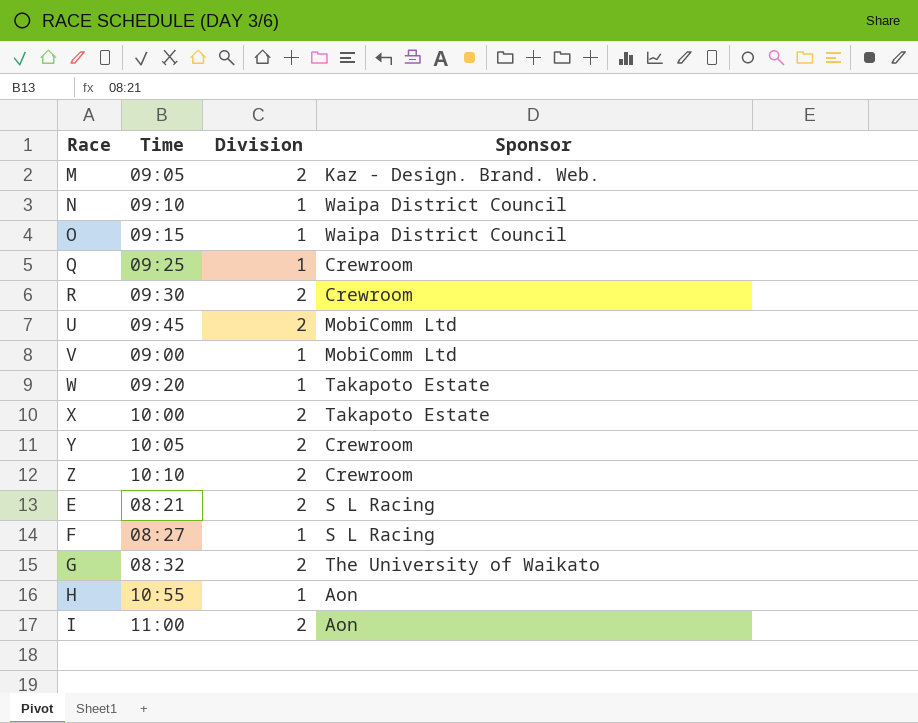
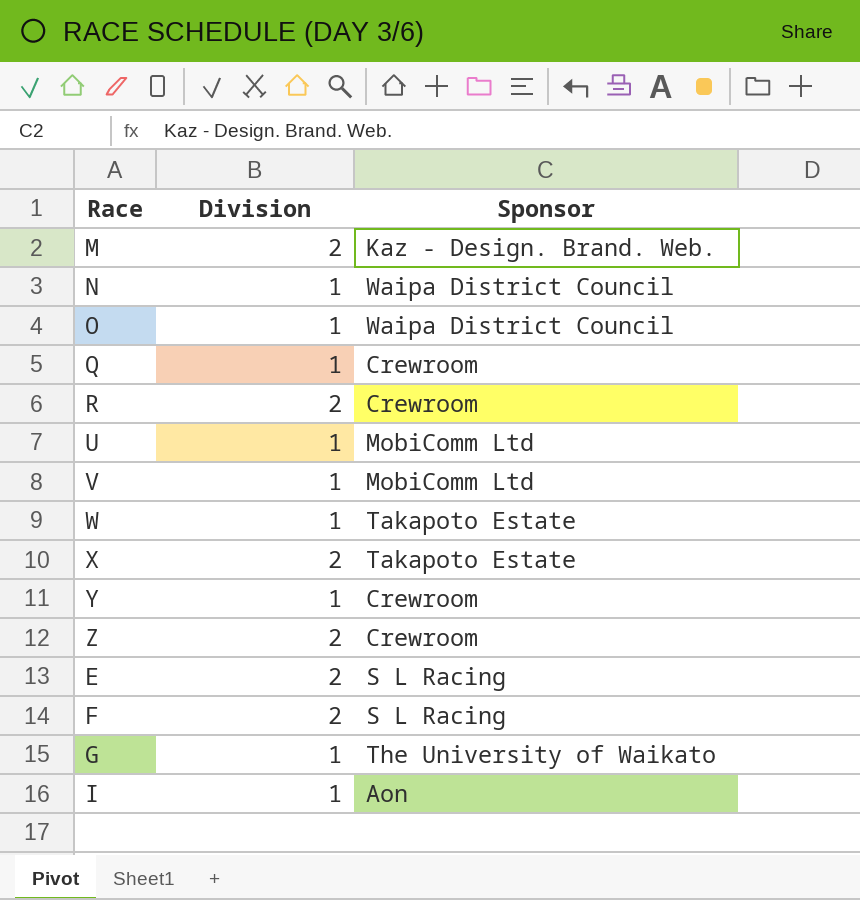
column Time | position: 2 -> none
row H: 10:55 | 1 | Aon -> none
U | Division: 2 -> 1
Y | Division: 2 -> 1
F | Division: 1 -> 2
G | Division: 2 -> 1
I | Division: 2 -> 1

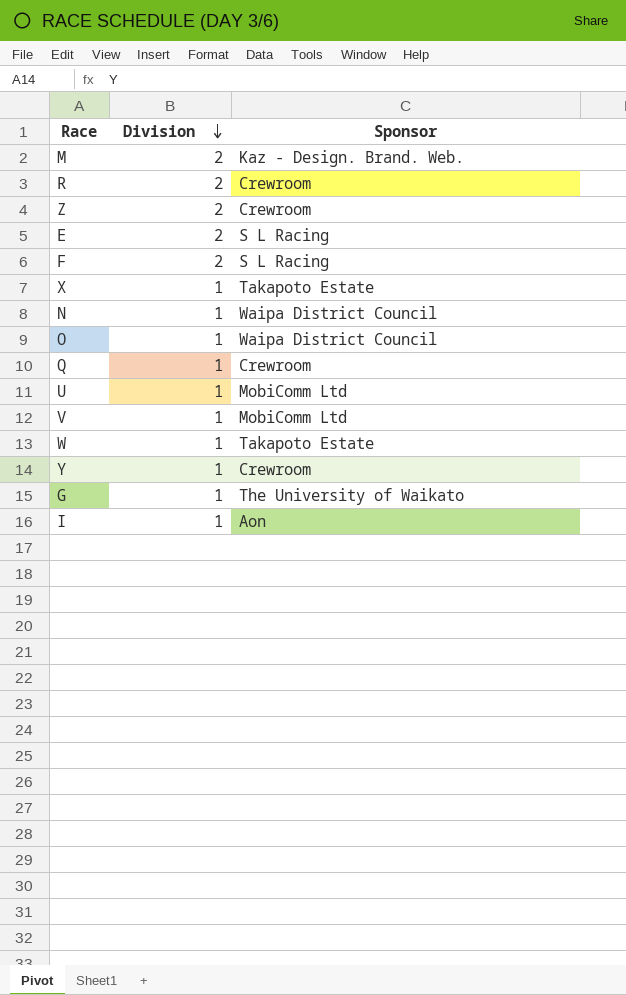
row order: none -> Division descending
X | Division: 2 -> 1

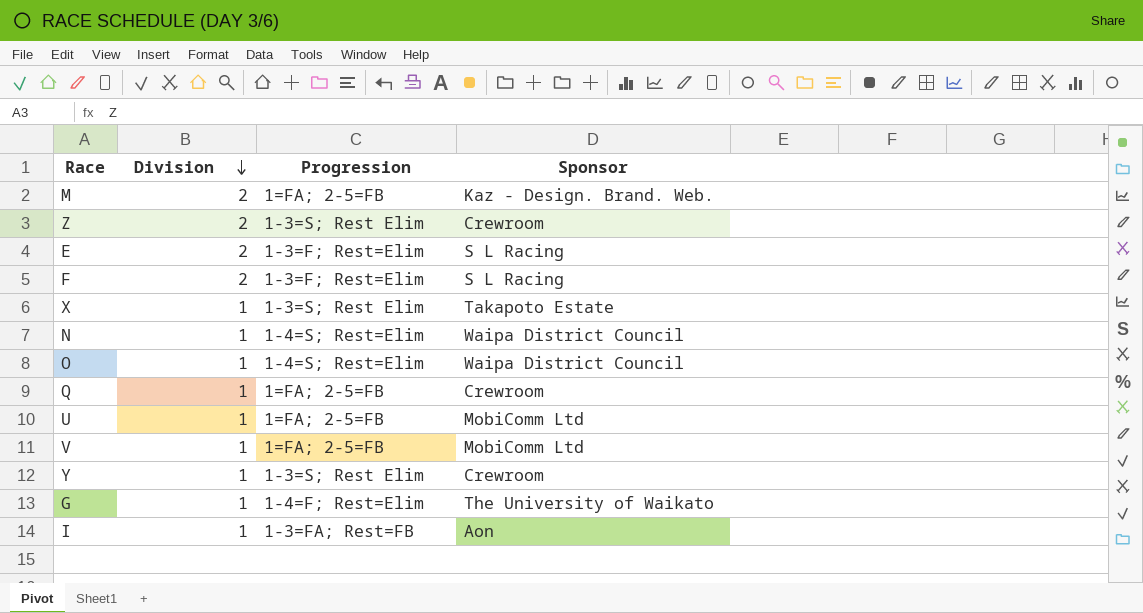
column Progression | position: none -> 3
row R: 2 | Crewroom -> none
row W: 1 | Takapoto Estate -> none

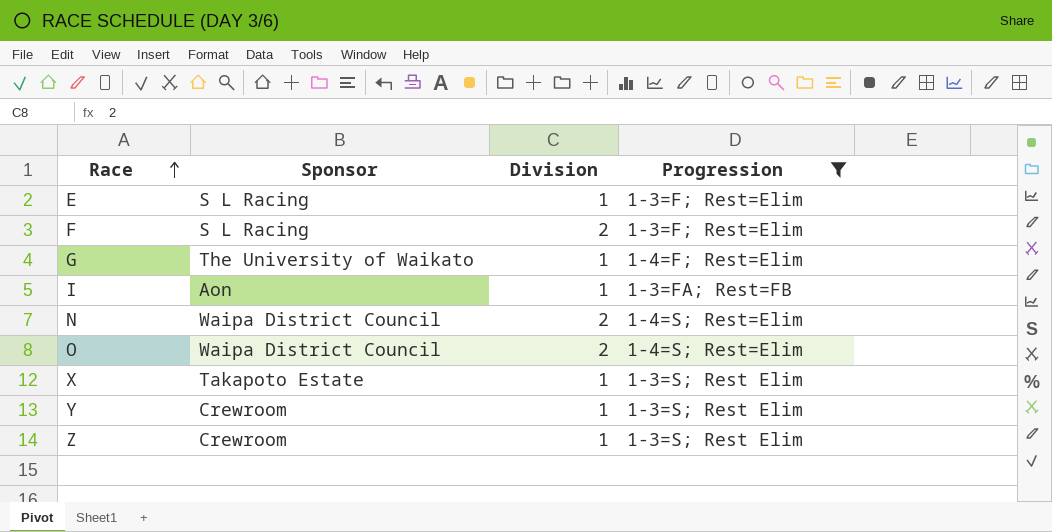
filter: none -> Progression != 1=FA; 2-5=FB
row order: Division descending -> Race ascending
column Sponsor | position: 4 -> 2
E | Division: 2 -> 1
N | Division: 1 -> 2
O | Division: 1 -> 2
Z | Division: 2 -> 1

